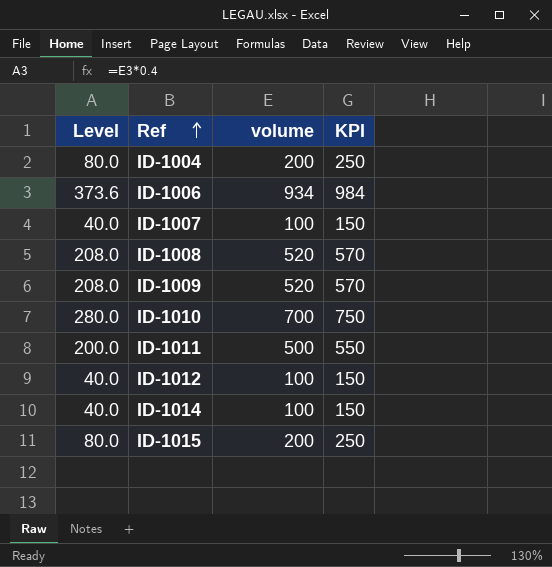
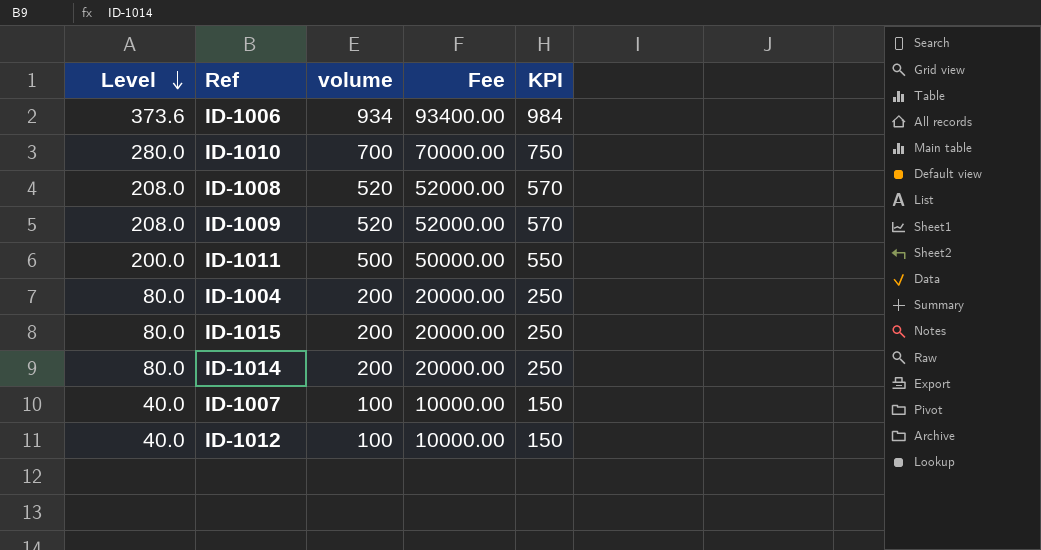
row order: Ref ascending -> Level descending
column Fee | formula: none -> [volume] * 100
ID-1014 | Level: 40.0 -> 80.0
ID-1014 | volume: 100 -> 200
ID-1014 | KPI: 150 -> 250

